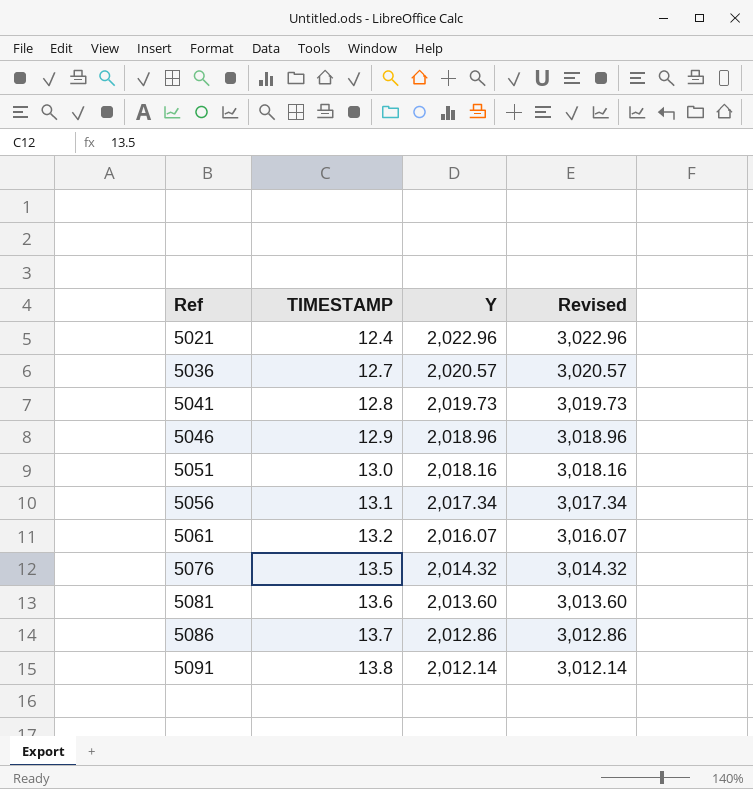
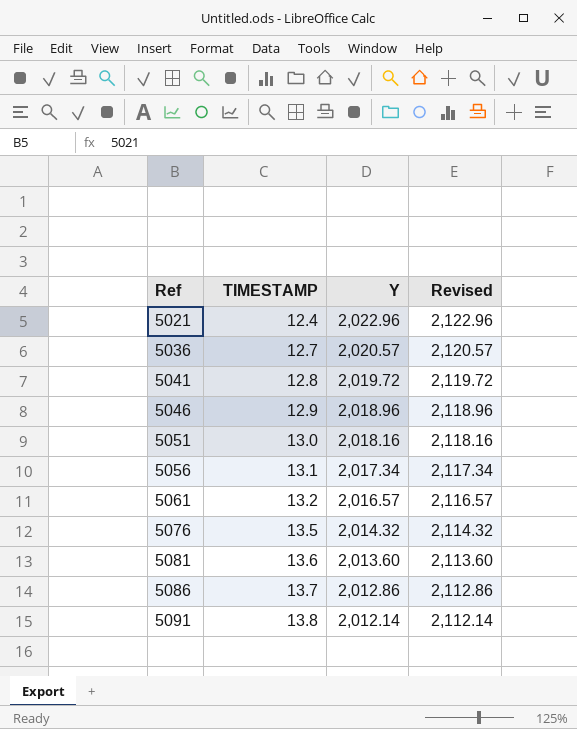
column Revised | formula: [Y] + 1000 -> [Y] + 100
5041 | Y: 2,019.73 -> 2,019.72
5061 | Y: 2,016.07 -> 2,016.57

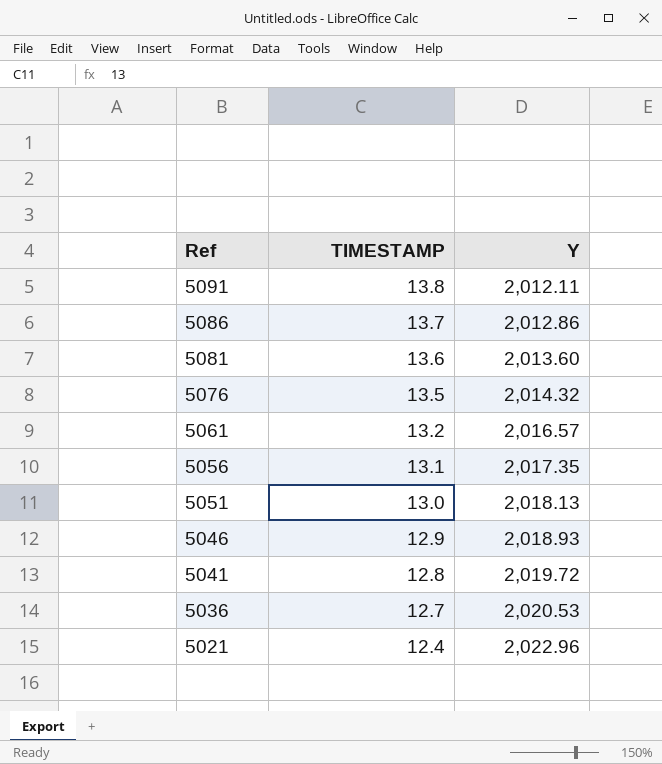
row order: Ref ascending -> Ref descending
column Revised | formula: [Y] + 100 -> none
5091 | Y: 2,012.14 -> 2,012.11
5056 | Y: 2,017.34 -> 2,017.35
5051 | Y: 2,018.16 -> 2,018.13
5046 | Y: 2,018.96 -> 2,018.93
5036 | Y: 2,020.57 -> 2,020.53

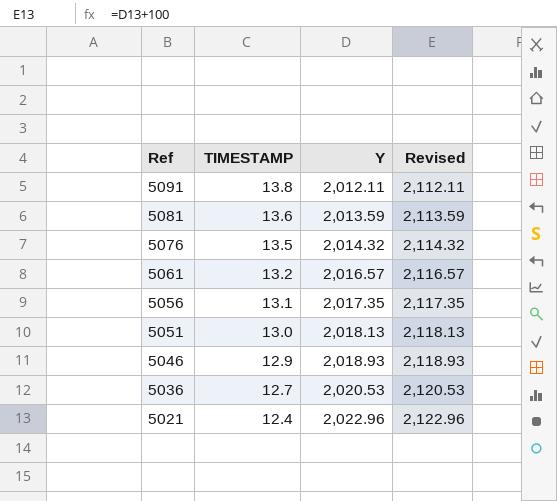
column Revised | formula: none -> [Y] + 100
row 5086: 13.7 | 2,012.86 -> none
row 5041: 12.8 | 2,019.72 -> none
5081 | Y: 2,013.60 -> 2,013.59

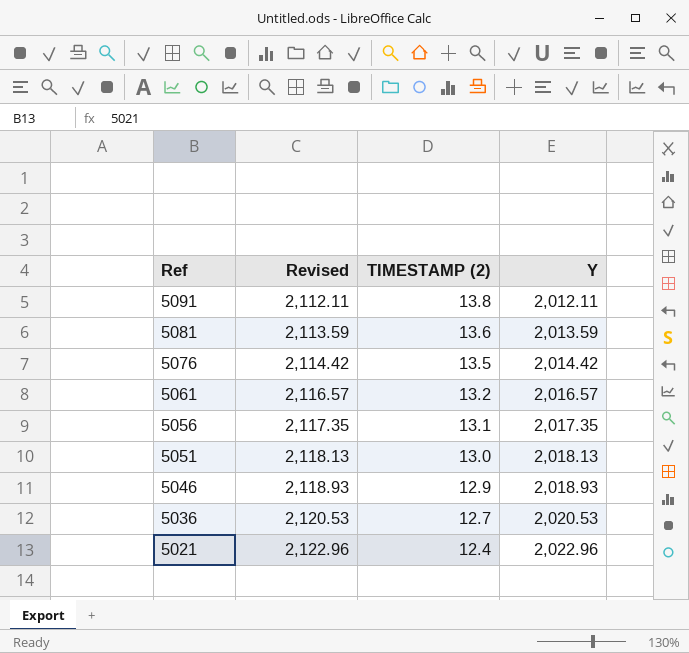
column Revised | position: 4 -> 2
column name: TIMESTAMP -> TIMESTAMP (2)
5076 | Revised: 2,114.32 -> 2,114.42
5076 | Y: 2,014.32 -> 2,014.42

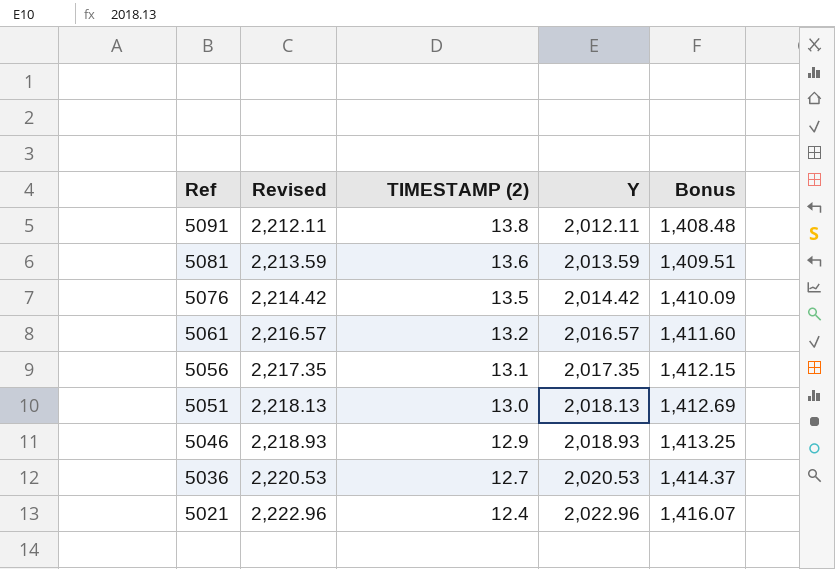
column Revised | formula: [Y] + 100 -> [Y] + 200
column Bonus | formula: none -> [Y] * 0.7

